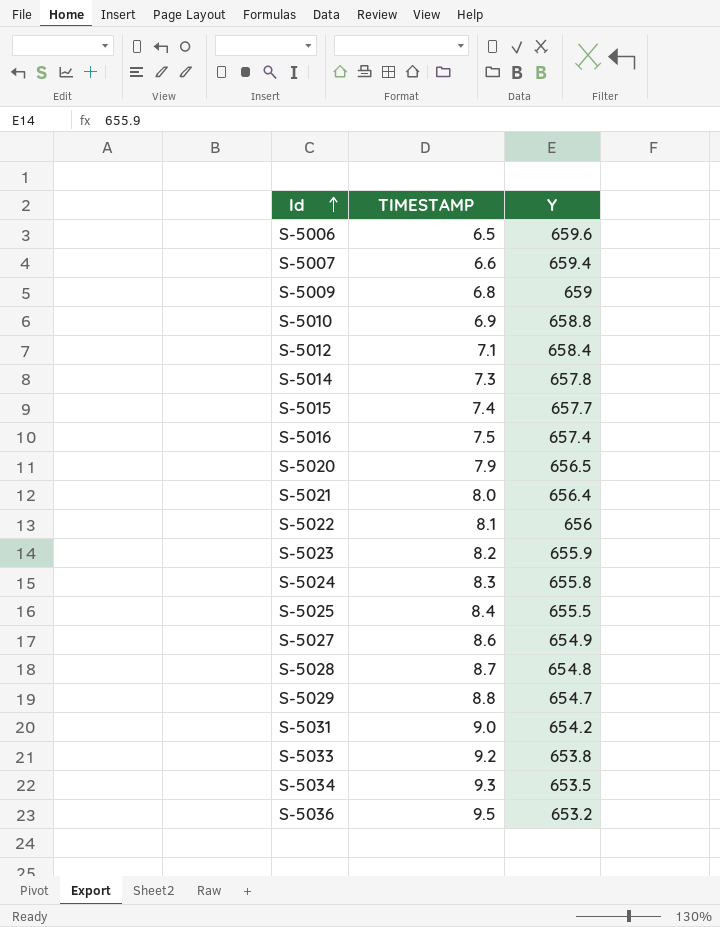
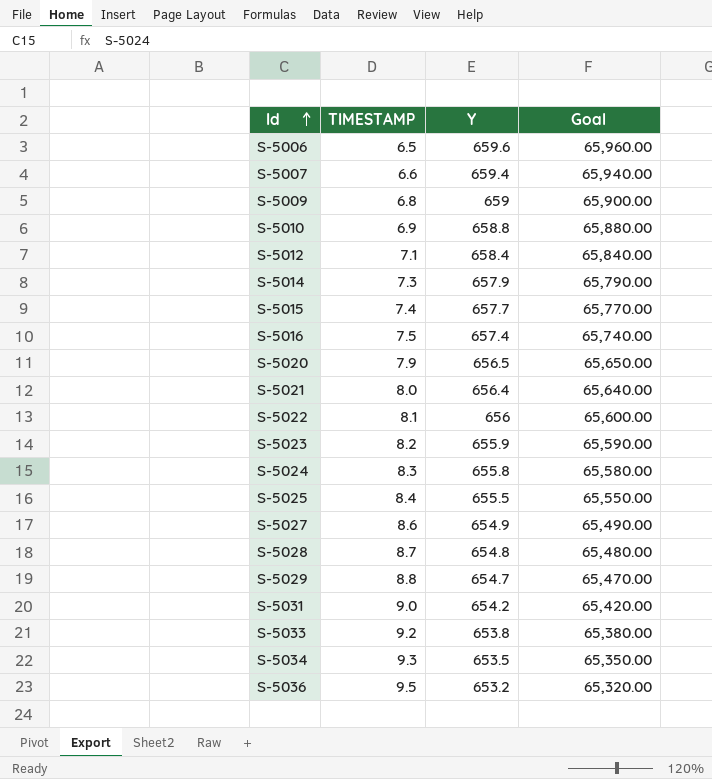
column Goal | formula: none -> [Y] * 100
S-5014 | Y: 657.8 -> 657.9

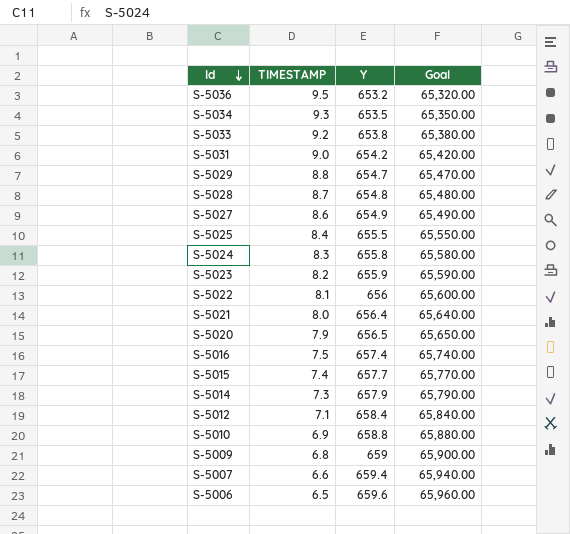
row order: Id ascending -> Id descending

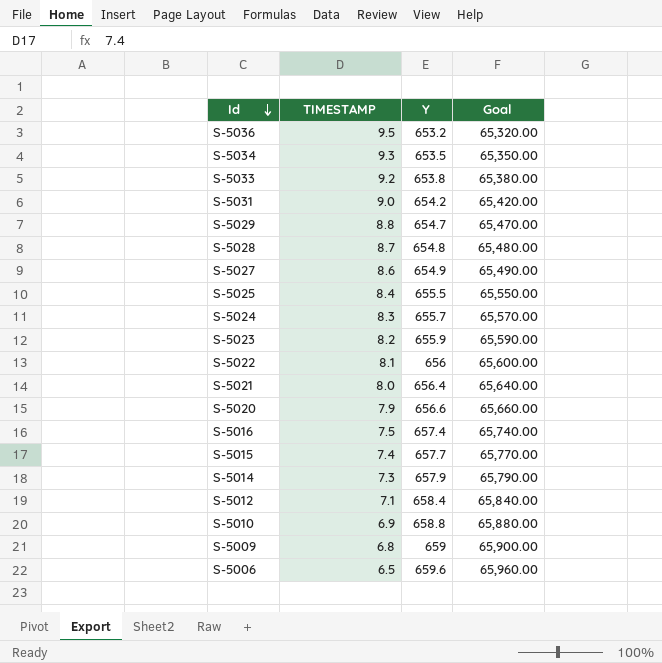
row S-5007: 6.6 | 659.4 | 65,940.00 -> none
S-5024 | Y: 655.8 -> 655.7
S-5024 | Goal: 65,580.00 -> 65,570.00
S-5020 | Y: 656.5 -> 656.6
S-5020 | Goal: 65,650.00 -> 65,660.00

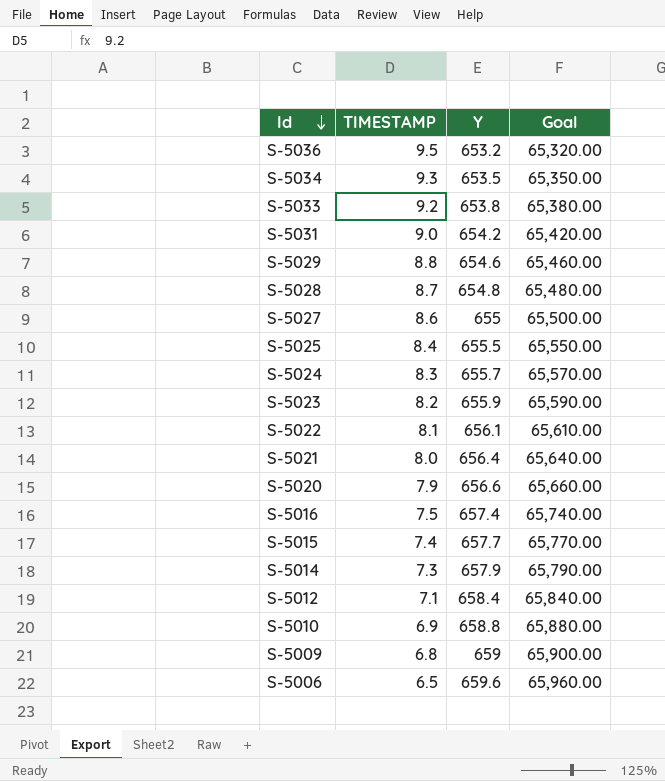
S-5029 | Y: 654.7 -> 654.6
S-5029 | Goal: 65,470.00 -> 65,460.00
S-5027 | Y: 654.9 -> 655
S-5027 | Goal: 65,490.00 -> 65,500.00
S-5022 | Y: 656 -> 656.1
S-5022 | Goal: 65,600.00 -> 65,610.00

